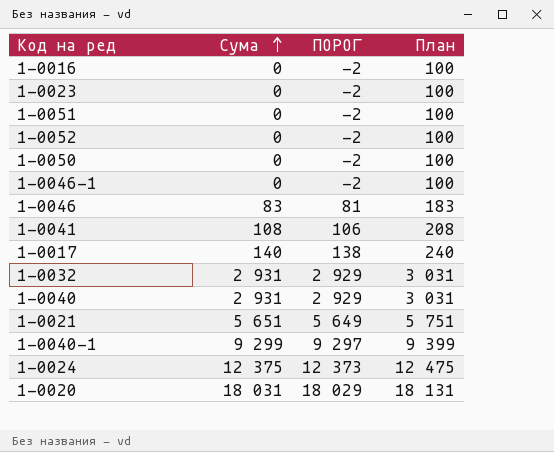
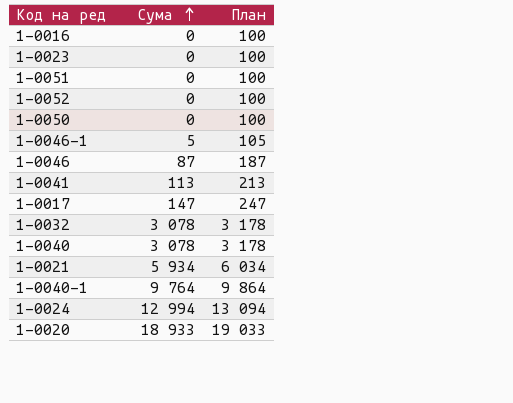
column ПОРОГ | formula: [Сума] - 2 -> none
1-0046-1 | Сума: 0 -> 5
1-0046-1 | План: 100 -> 105
1-0046 | Сума: 83 -> 87
1-0046 | План: 183 -> 187
1-0041 | Сума: 108 -> 113
1-0041 | План: 208 -> 213
1-0017 | Сума: 140 -> 147
1-0017 | План: 240 -> 247
1-0032 | Сума: 2 931 -> 3 078
1-0032 | План: 3 031 -> 3 178
1-0040 | Сума: 2 931 -> 3 078
1-0040 | План: 3 031 -> 3 178
1-0021 | Сума: 5 651 -> 5 934
1-0021 | План: 5 751 -> 6 034
1-0040-1 | Сума: 9 299 -> 9 764
1-0040-1 | План: 9 399 -> 9 864
1-0024 | Сума: 12 375 -> 12 994
1-0024 | План: 12 475 -> 13 094
1-0020 | Сума: 18 031 -> 18 933
1-0020 | План: 18 131 -> 19 033

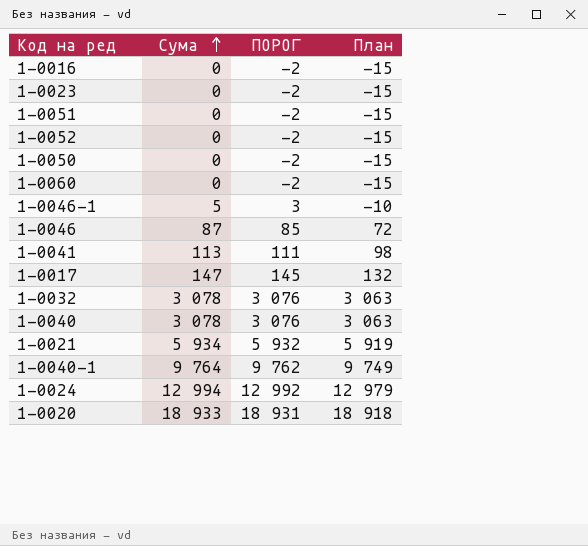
column ПОРОГ | formula: none -> [Сума] - 2
column План | formula: [Сума] + 100 -> [Сума] - 15
row 1-0060: none -> 0 | -2 | -15

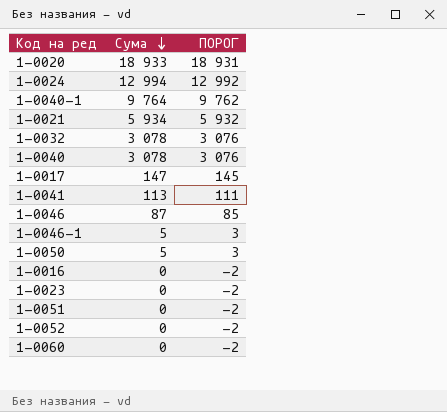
row order: Сума ascending -> Сума descending
column План | formula: [Сума] - 15 -> none
1-0050 | Сума: 0 -> 5
1-0050 | ПОРОГ: -2 -> 3

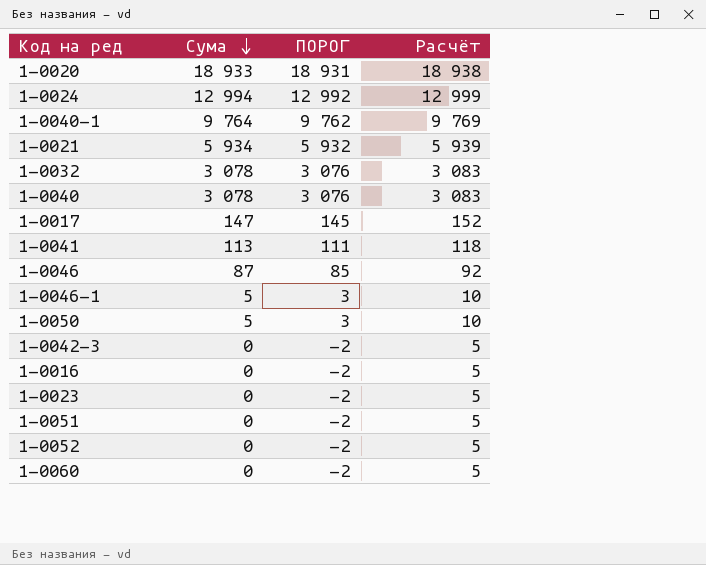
column Расчёт | formula: none -> [Сума] + 5
row 1-0042-3: none -> 0 | -2 | 5

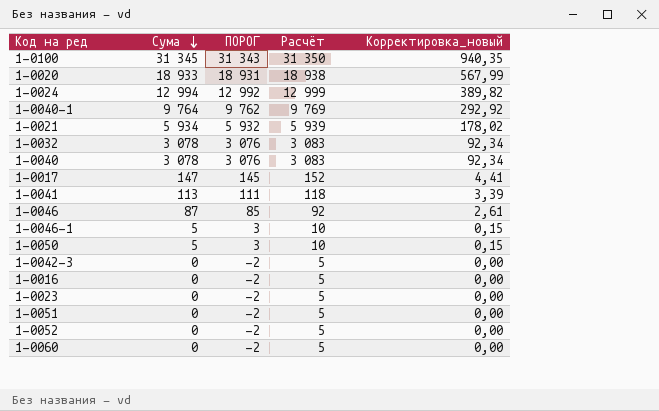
column Корректировка_новый | formula: none -> [Сума] * 0,03
row 1-0100: none -> 31 345 | 31 343 | 31 350 | 940,35

